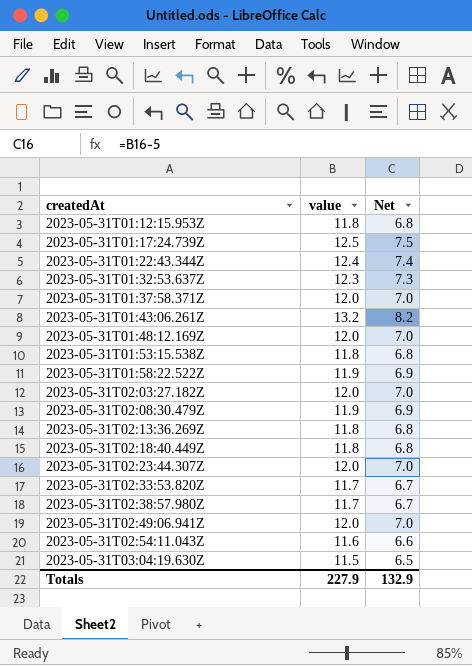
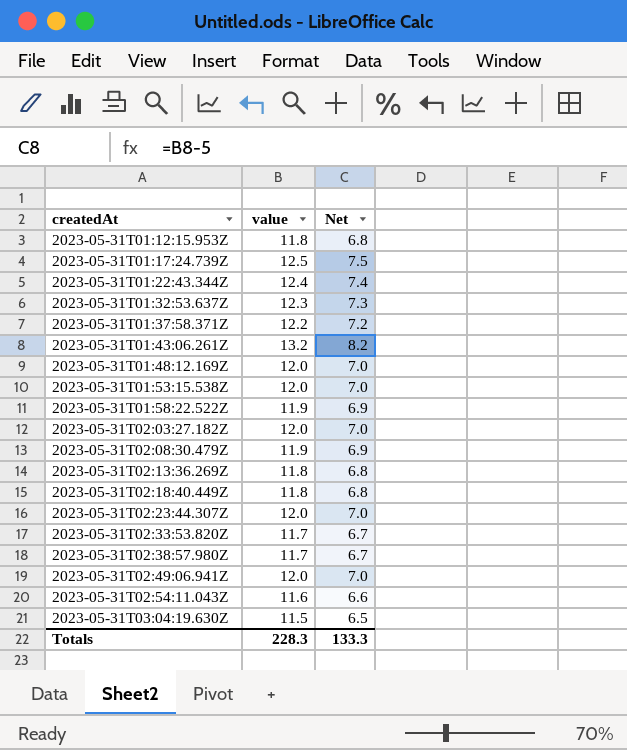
2023-05-31T01:37:58.371Z | value: 12.0 -> 12.2
2023-05-31T01:37:58.371Z | Net: 7.0 -> 7.2
2023-05-31T01:53:15.538Z | value: 11.8 -> 12.0
2023-05-31T01:53:15.538Z | Net: 6.8 -> 7.0
Totals | value: 227.9 -> 228.3
Totals | Net: 132.9 -> 133.3

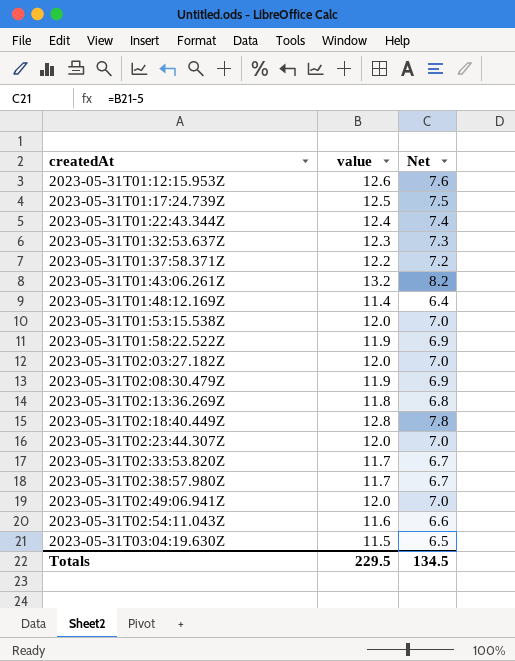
2023-05-31T01:12:15.953Z | value: 11.8 -> 12.6
2023-05-31T01:12:15.953Z | Net: 6.8 -> 7.6
2023-05-31T01:48:12.169Z | value: 12.0 -> 11.4
2023-05-31T01:48:12.169Z | Net: 7.0 -> 6.4
2023-05-31T02:18:40.449Z | value: 11.8 -> 12.8
2023-05-31T02:18:40.449Z | Net: 6.8 -> 7.8
Totals | value: 228.3 -> 229.5
Totals | Net: 133.3 -> 134.5

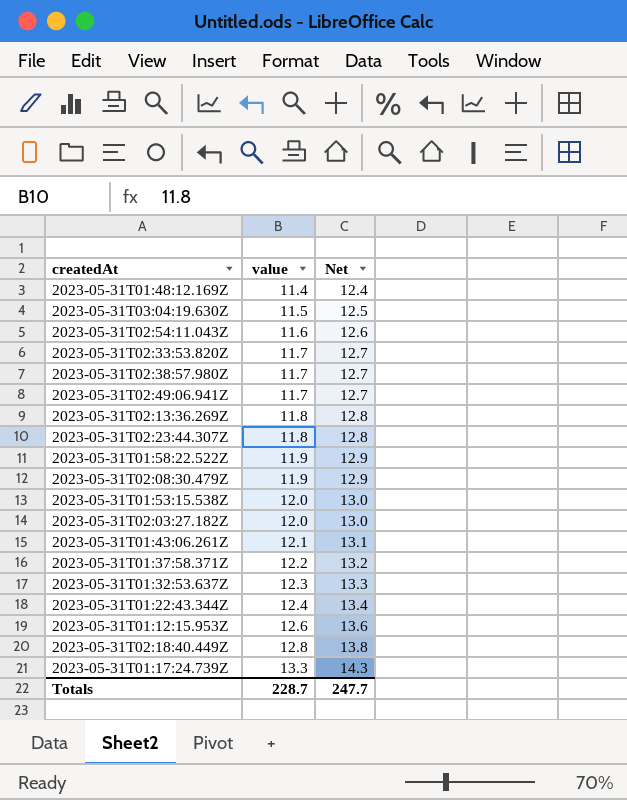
row order: createdAt ascending -> value ascending
column Net | formula: [value] - 5 -> [value] + 1
2023-05-31T02:49:06.941Z | value: 12.0 -> 11.7
2023-05-31T02:23:44.307Z | value: 12.0 -> 11.8
2023-05-31T01:43:06.261Z | value: 13.2 -> 12.1
2023-05-31T01:17:24.739Z | value: 12.5 -> 13.3
Totals | value: 229.5 -> 228.7
Totals | Net: 134.5 -> 247.7

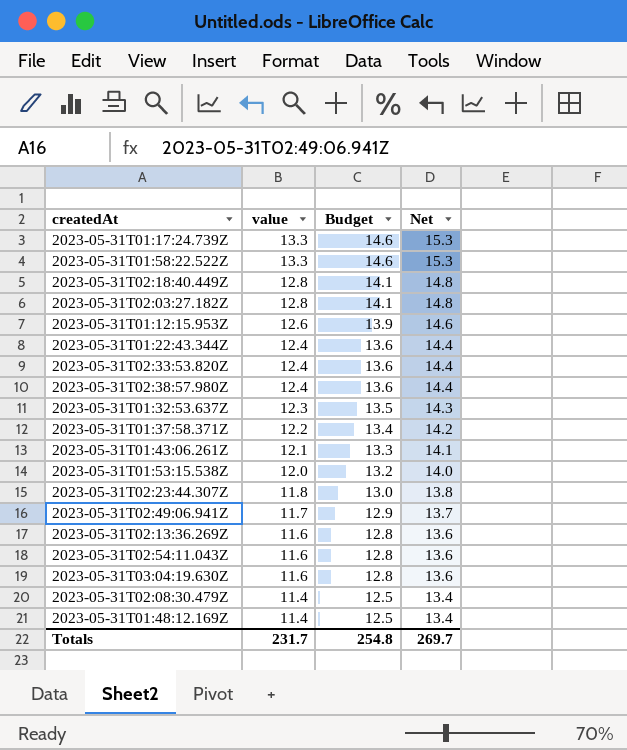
row order: value ascending -> value descending
column Budget | formula: none -> [value] * 1.1
column Net | formula: [value] + 1 -> [value] + 2
2023-05-31T01:58:22.522Z | value: 11.9 -> 13.3
2023-05-31T02:03:27.182Z | value: 12.0 -> 12.8
2023-05-31T02:33:53.820Z | value: 11.7 -> 12.4
2023-05-31T02:38:57.980Z | value: 11.7 -> 12.4
2023-05-31T02:13:36.269Z | value: 11.8 -> 11.6
2023-05-31T03:04:19.630Z | value: 11.5 -> 11.6
2023-05-31T02:08:30.479Z | value: 11.9 -> 11.4
Totals | value: 228.7 -> 231.7
Totals | Net: 247.7 -> 269.7

